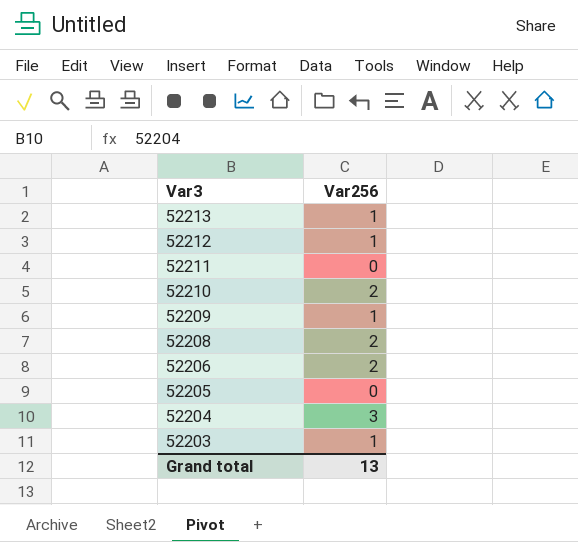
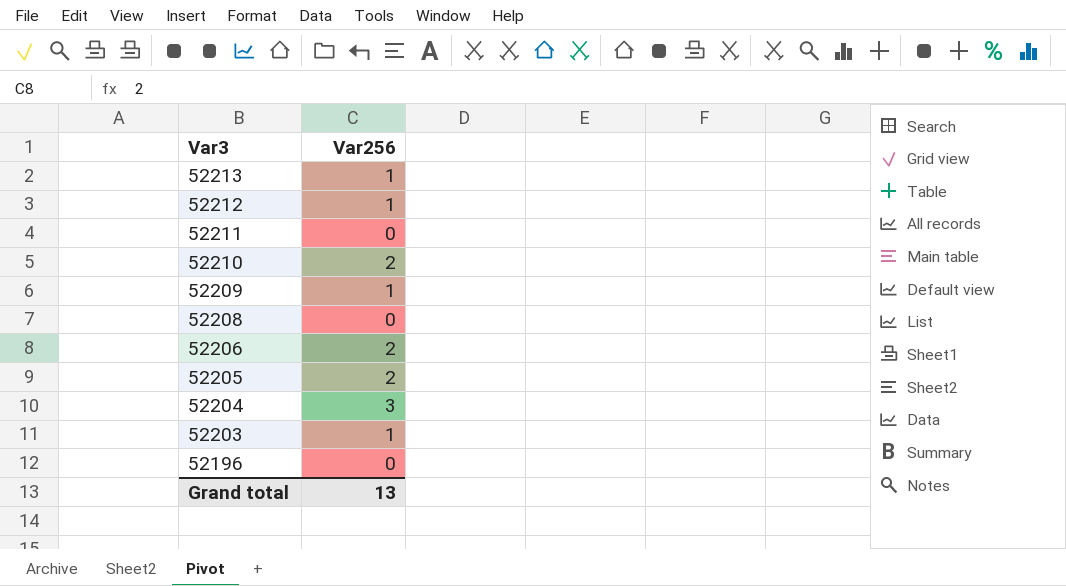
52208 | Var256: 2 -> 0
52205 | Var256: 0 -> 2
row 52196: none -> 0

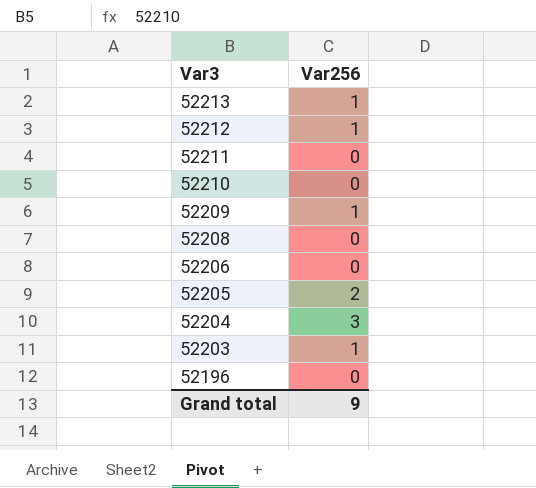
52210 | Var256: 2 -> 0
52206 | Var256: 2 -> 0
Grand total | Var256: 13 -> 9

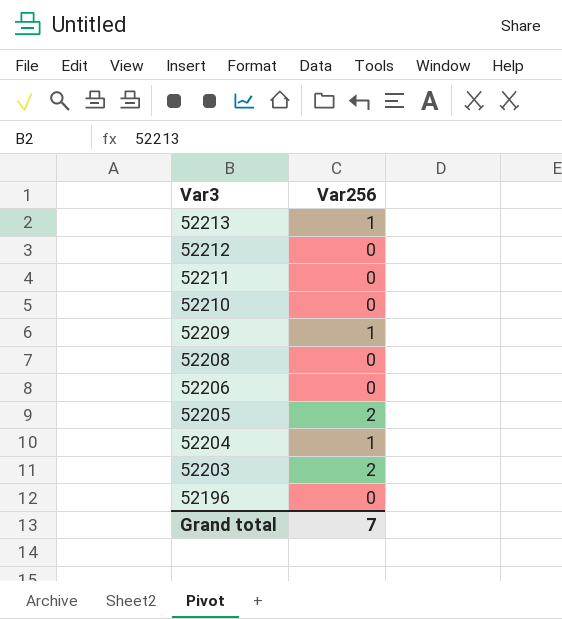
52212 | Var256: 1 -> 0
52204 | Var256: 3 -> 1
52203 | Var256: 1 -> 2
Grand total | Var256: 9 -> 7

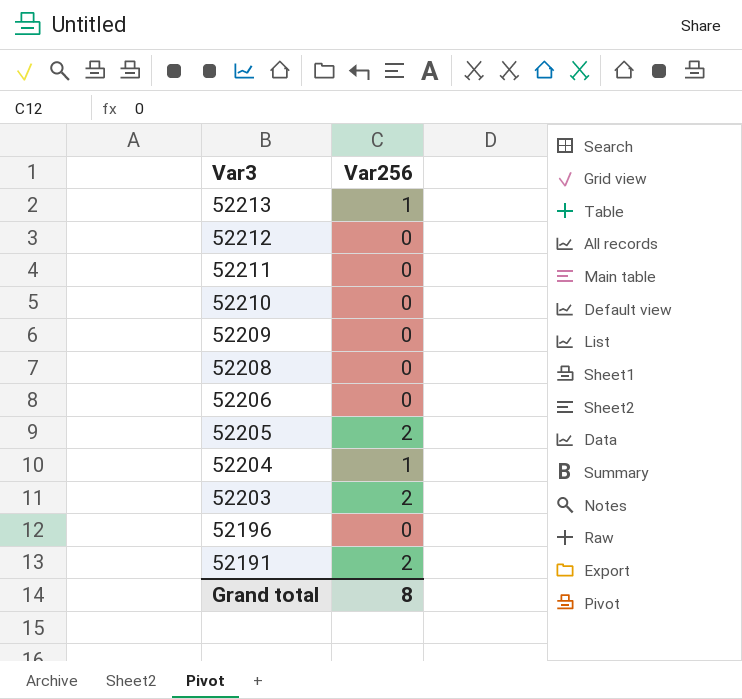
52209 | Var256: 1 -> 0
row 52191: none -> 2
Grand total | Var256: 7 -> 8

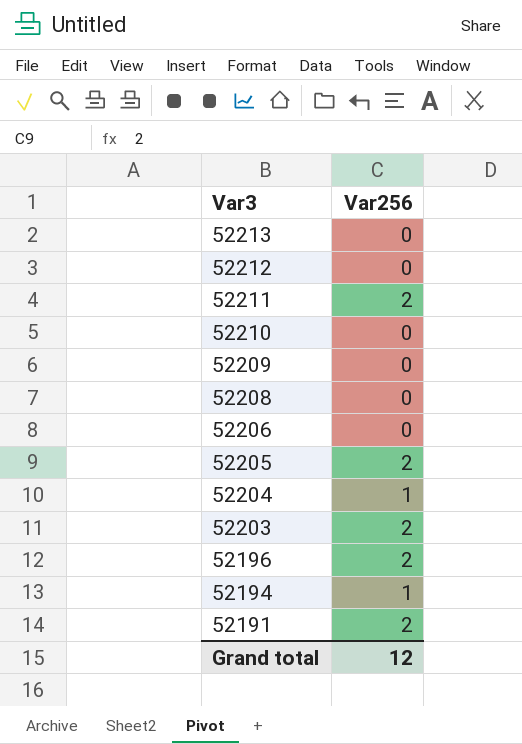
52213 | Var256: 1 -> 0
52211 | Var256: 0 -> 2
52196 | Var256: 0 -> 2
row 52194: none -> 1
Grand total | Var256: 8 -> 12

